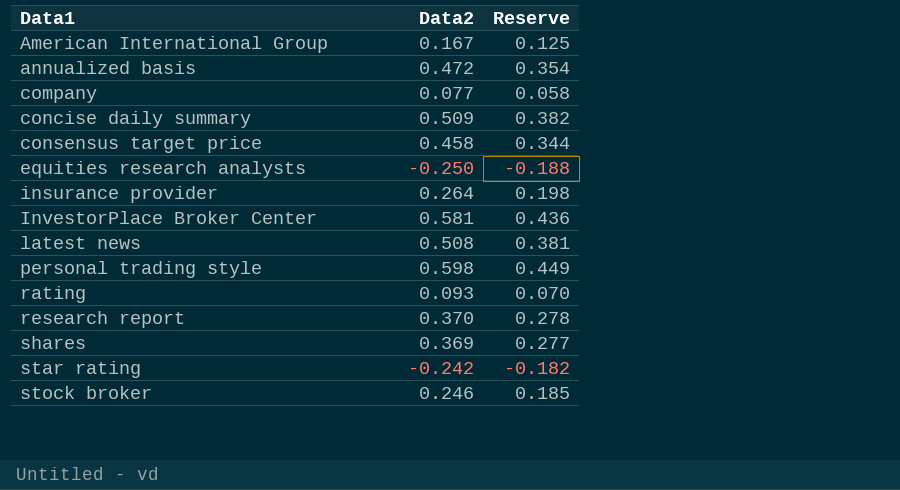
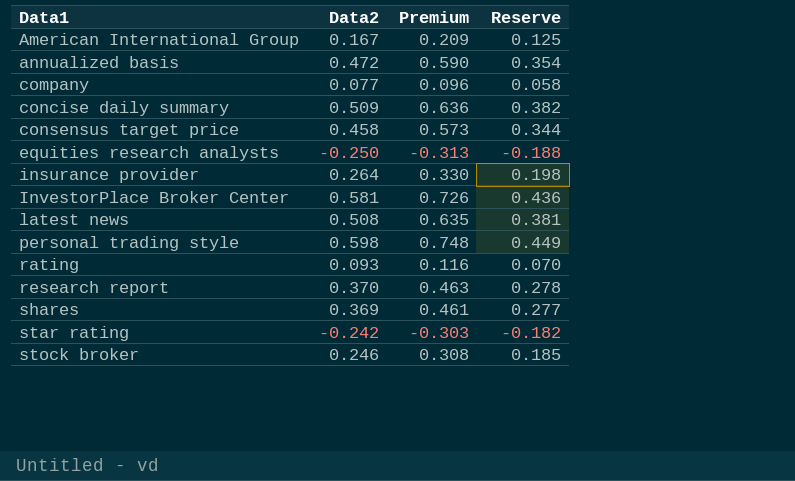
column Premium | formula: none -> [Data2] * 1.25

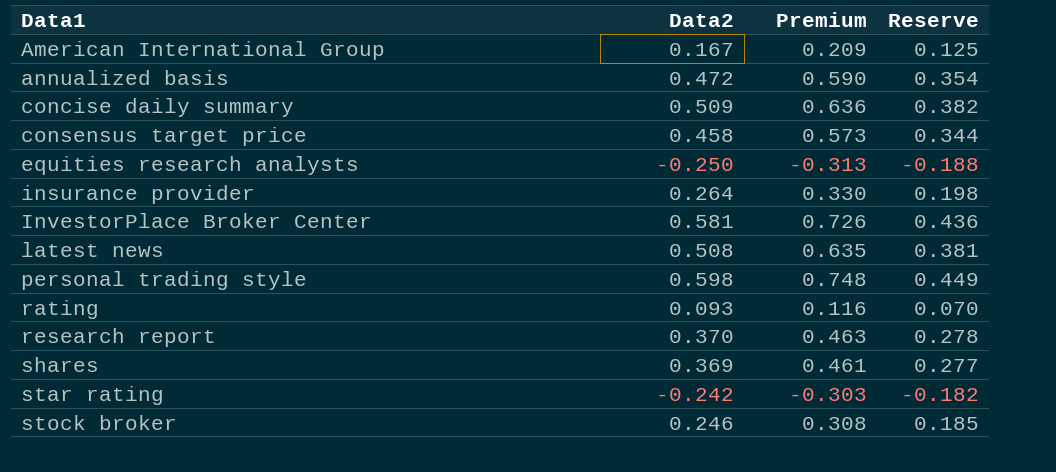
row company: 0.077 | 0.096 | 0.058 -> none

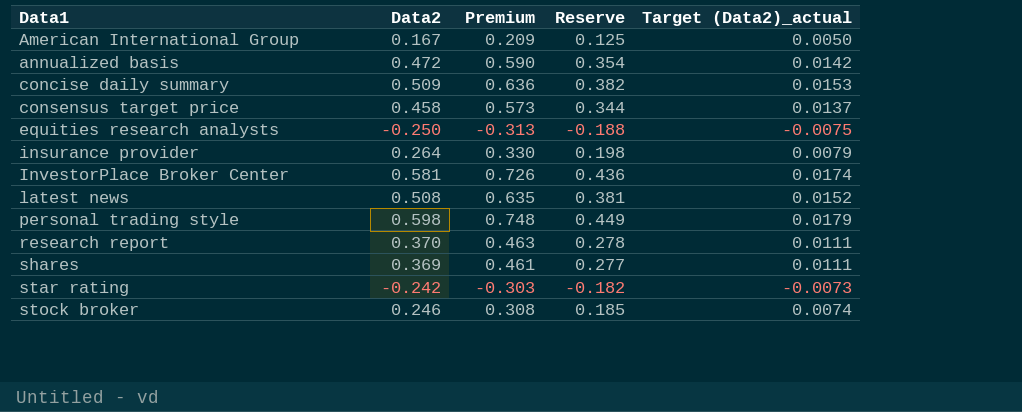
column Target (Data2)_actual | formula: none -> [Data2] * 0.03
row rating: 0.093 | 0.116 | 0.070 -> none

